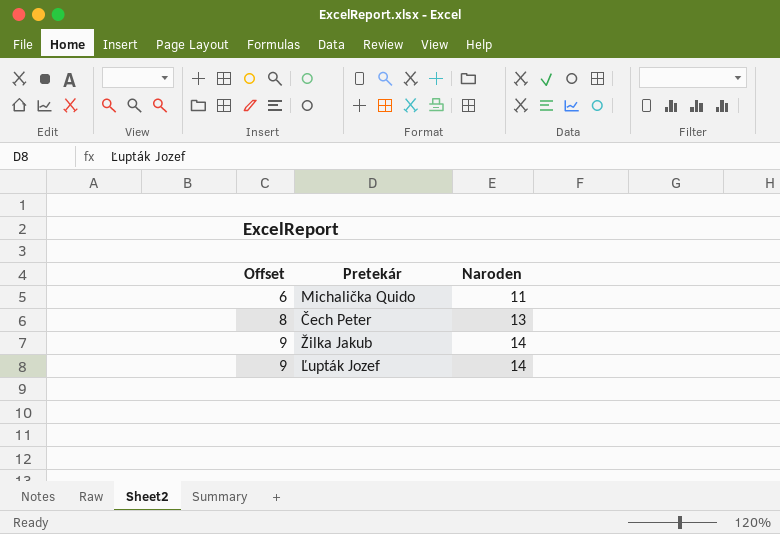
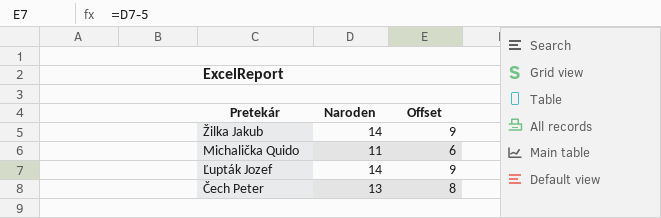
row order: Offset ascending -> Pretekár descending
column Offset | position: 1 -> 3

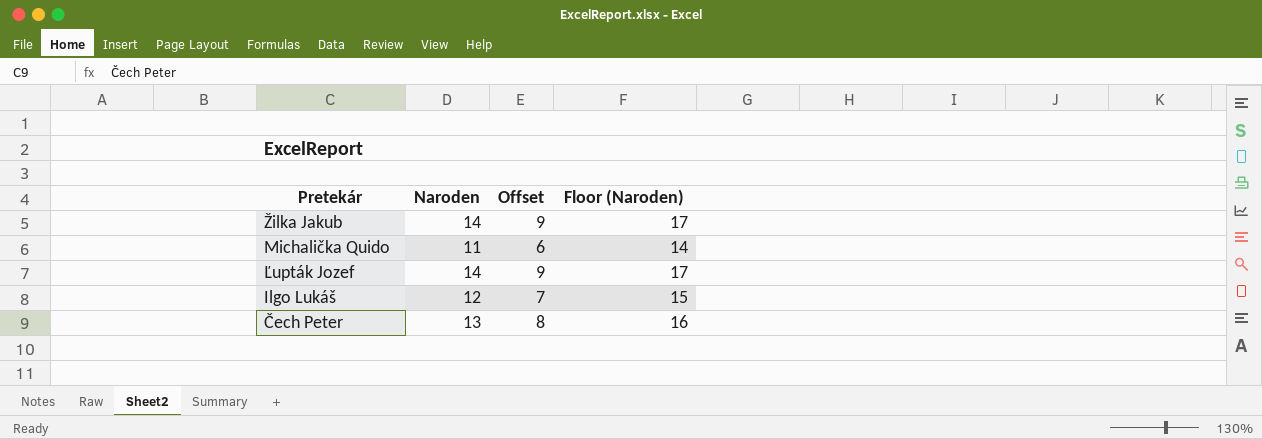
column Floor (Naroden) | formula: none -> [Naroden] + 3
row Ilgo Lukáš: none -> 12 | 7 | 15

